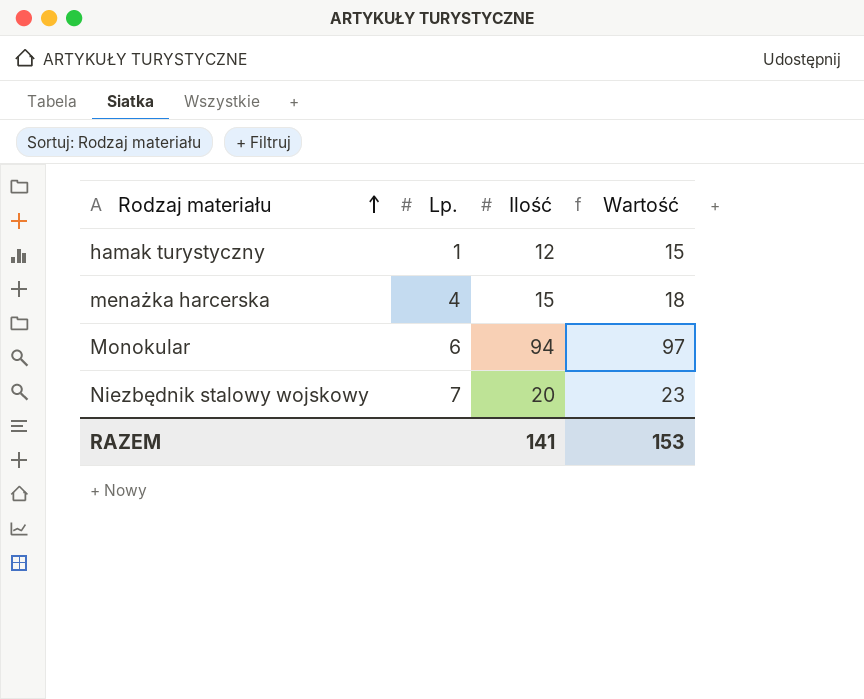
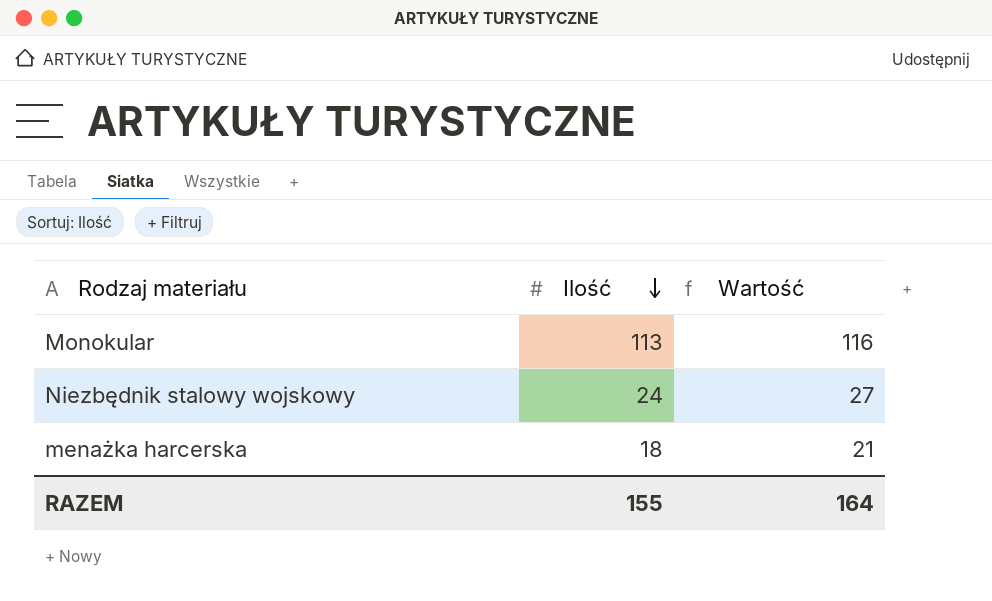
row order: Rodzaj materiału ascending -> Ilość descending
column Lp. | position: 2 -> none
row hamak turystyczny: 1 | 12 | 15 -> none
Monokular | Ilość: 94 -> 113
Monokular | Wartość: 97 -> 116
Niezbędnik stalowy wojskowy | Ilość: 20 -> 24
Niezbędnik stalowy wojskowy | Wartość: 23 -> 27
menażka harcerska | Ilość: 15 -> 18
menażka harcerska | Wartość: 18 -> 21
RAZEM | Ilość: 141 -> 155
RAZEM | Wartość: 153 -> 164

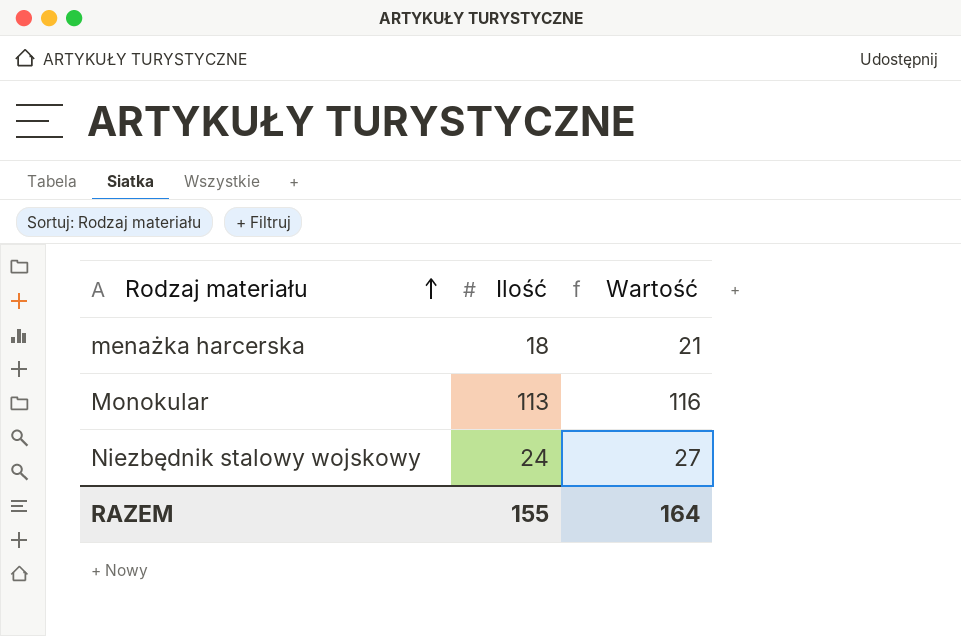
row order: Ilość descending -> Rodzaj materiału ascending

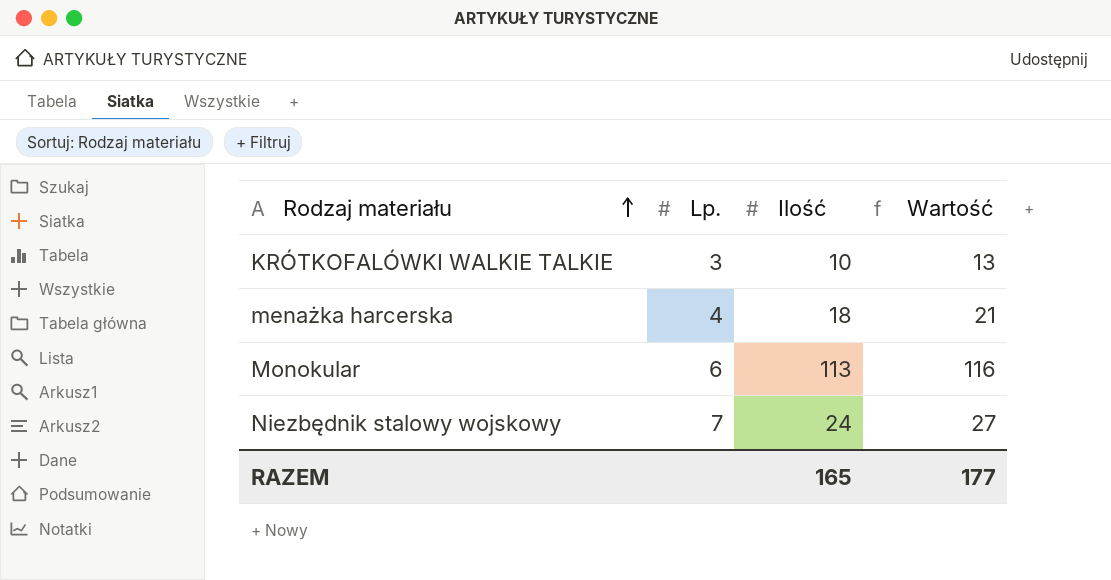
column Lp. | position: none -> 2
row KRÓTKOFALÓWKI WALKIE TALKIE: none -> 3 | 10 | 13
RAZEM | Ilość: 155 -> 165
RAZEM | Wartość: 164 -> 177

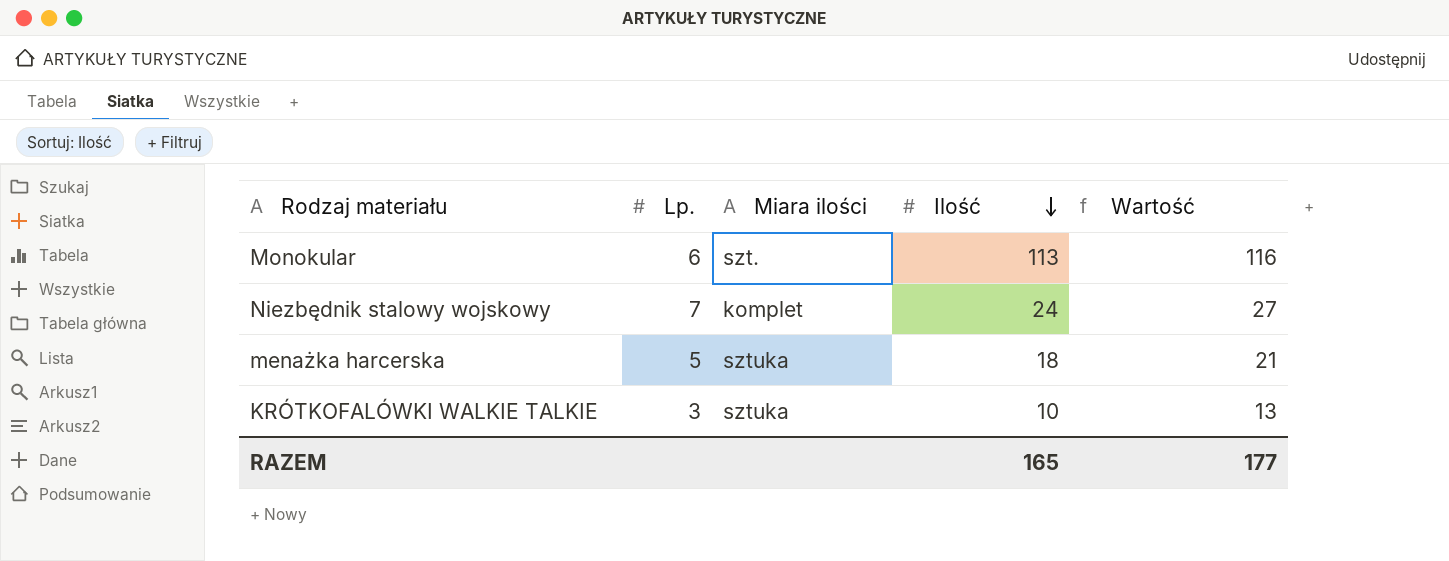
row order: Rodzaj materiału ascending -> Ilość descending
column Miara ilości | position: none -> 3
menażka harcerska | Lp.: 4 -> 5

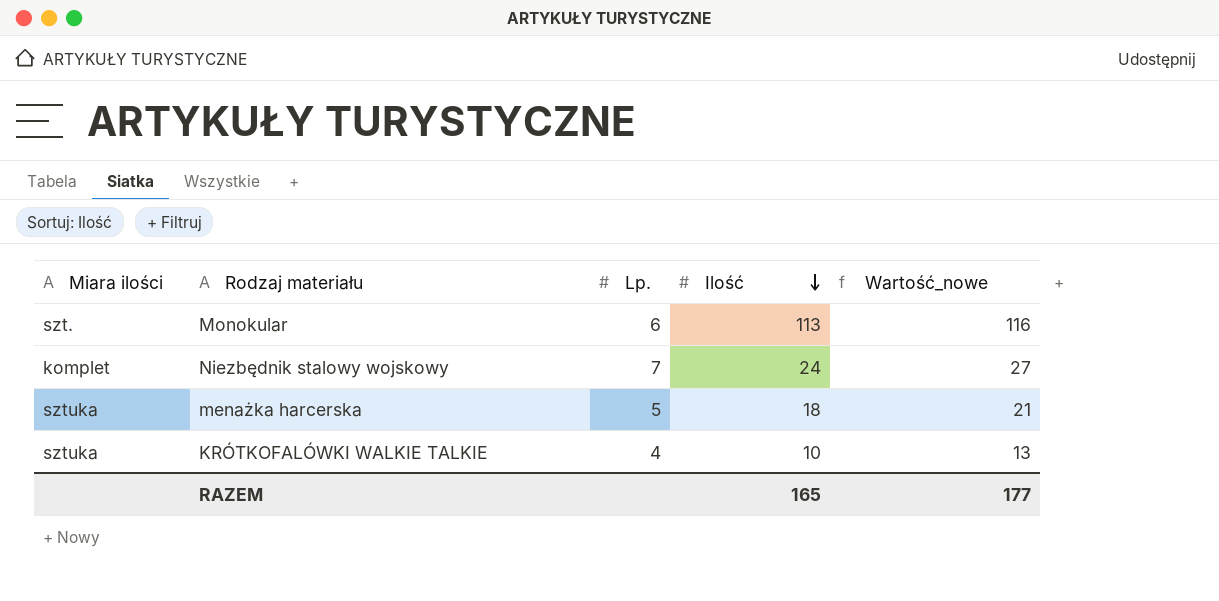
column Miara ilości | position: 3 -> 1
column name: Wartość -> Wartość_nowe
KRÓTKOFALÓWKI WALKIE TALKIE | Lp.: 3 -> 4

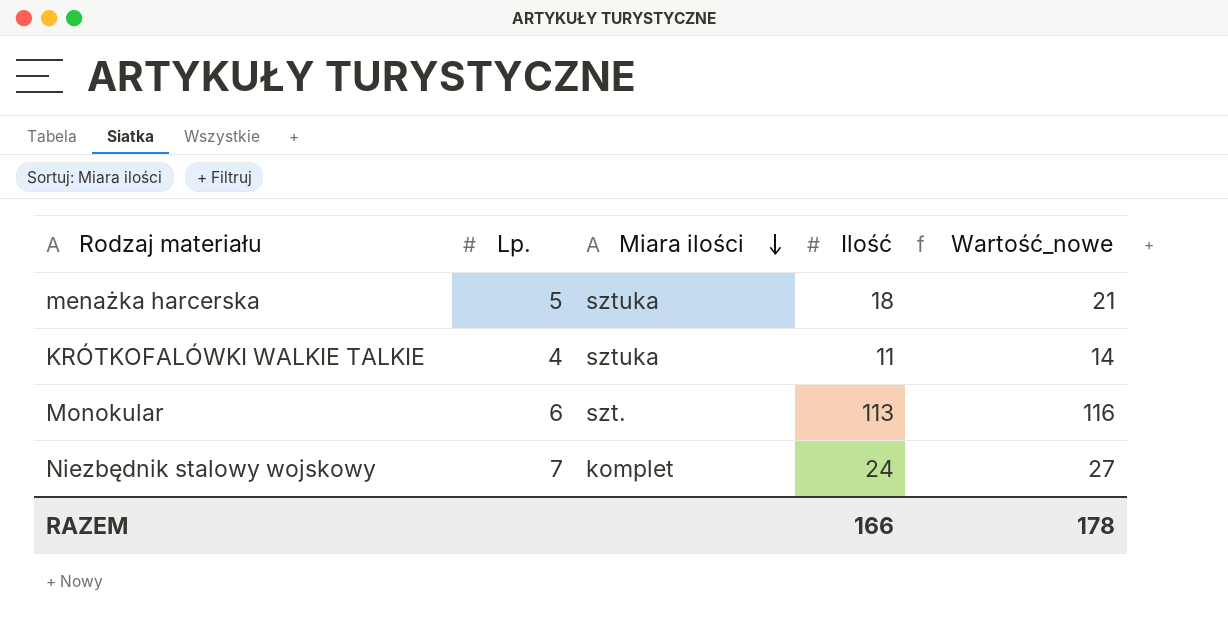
row order: Ilość descending -> Miara ilości descending
column Miara ilości | position: 1 -> 3
KRÓTKOFALÓWKI WALKIE TALKIE | Ilość: 10 -> 11
KRÓTKOFALÓWKI WALKIE TALKIE | Wartość_nowe: 13 -> 14
RAZEM | Ilość: 165 -> 166
RAZEM | Wartość_nowe: 177 -> 178

